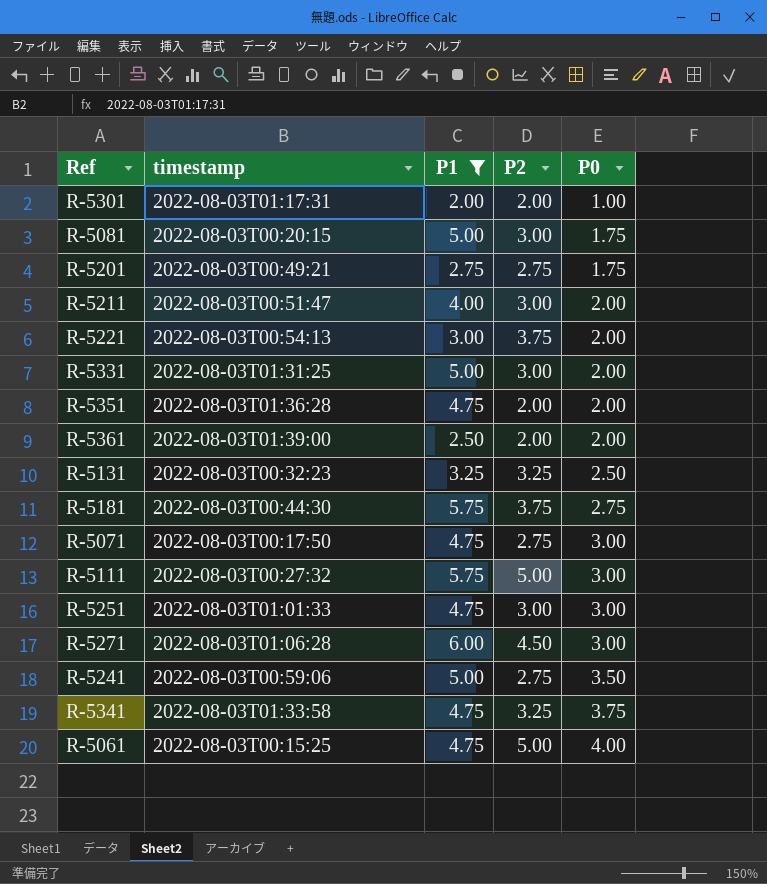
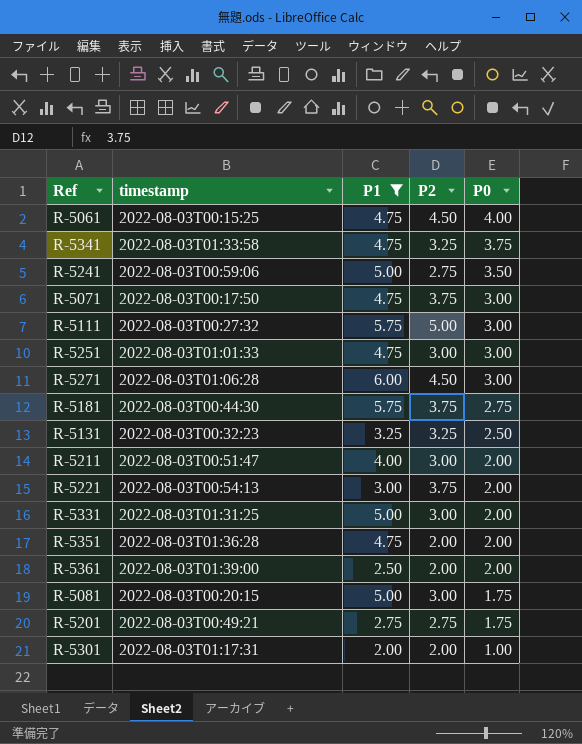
row order: P0 ascending -> P0 descending
R-5061 | P2: 5.00 -> 4.50
R-5071 | P2: 2.75 -> 3.75

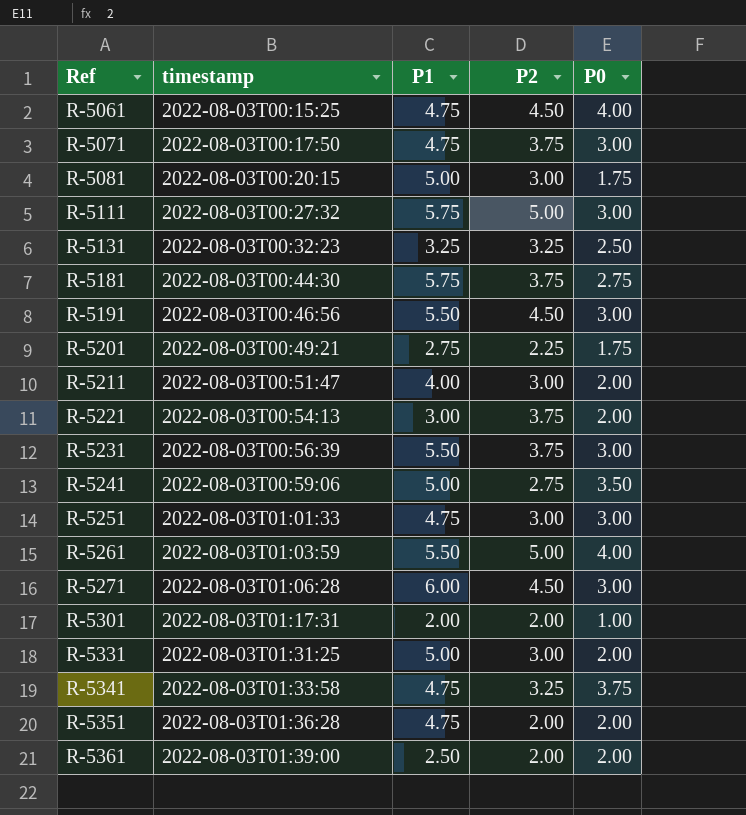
filter: P1 != 5.50 -> none
row order: P0 descending -> Ref ascending
R-5201 | P2: 2.75 -> 2.25

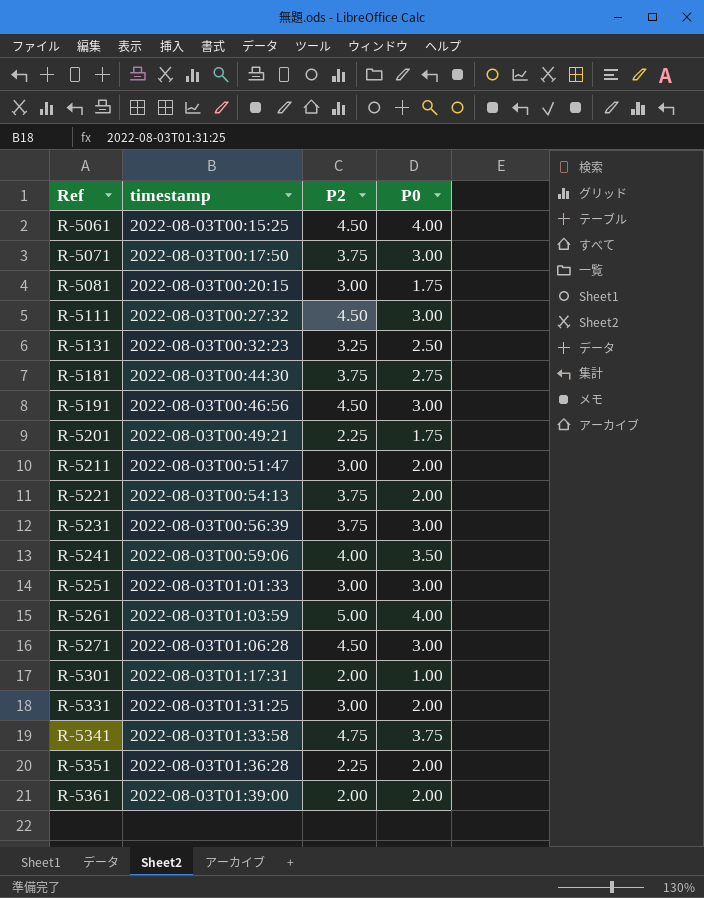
column P1 | position: 3 -> none
R-5111 | P2: 5.00 -> 4.50
R-5241 | P2: 2.75 -> 4.00
R-5341 | P2: 3.25 -> 4.75
R-5351 | P2: 2.00 -> 2.25

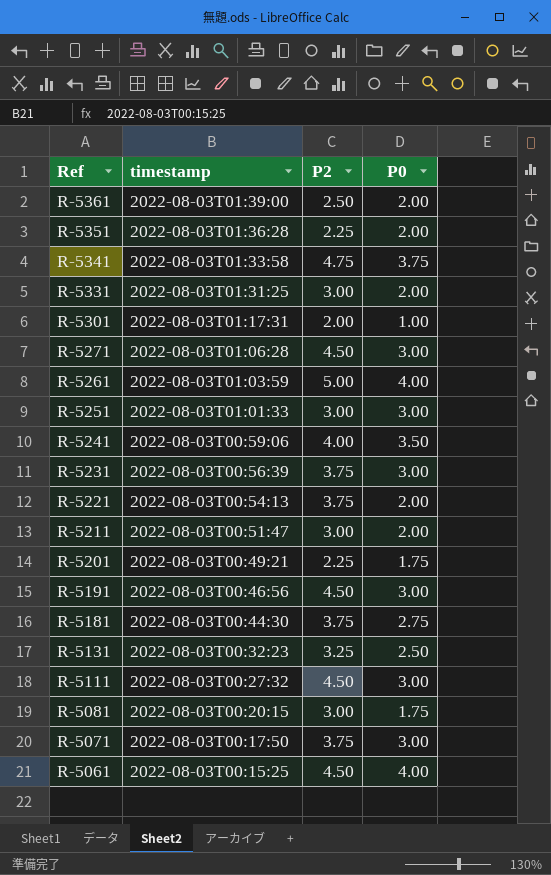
row order: Ref ascending -> Ref descending
R-5361 | P2: 2.00 -> 2.50

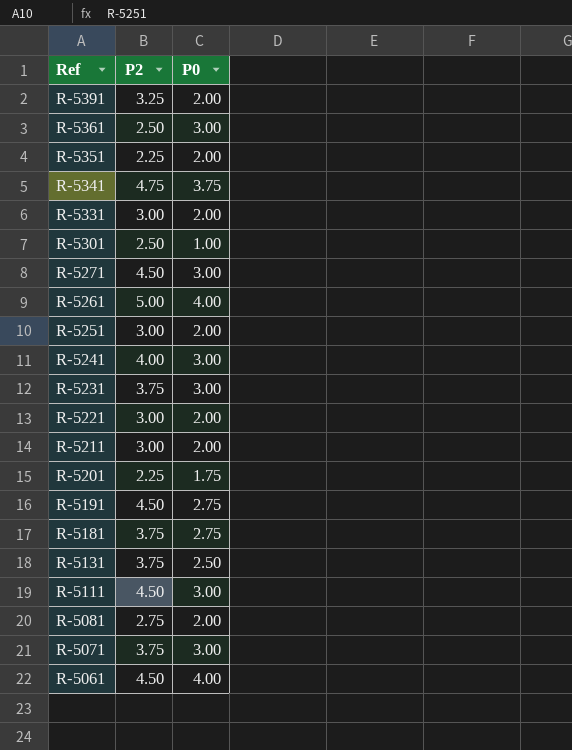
column timestamp | position: 2 -> none
row R-5391: none -> 3.25 | 2.00
R-5361 | P0: 2.00 -> 3.00
R-5301 | P2: 2.00 -> 2.50
R-5251 | P0: 3.00 -> 2.00
R-5241 | P0: 3.50 -> 3.00
R-5221 | P2: 3.75 -> 3.00
R-5191 | P0: 3.00 -> 2.75
R-5131 | P2: 3.25 -> 3.75
R-5081 | P2: 3.00 -> 2.75
R-5081 | P0: 1.75 -> 2.00

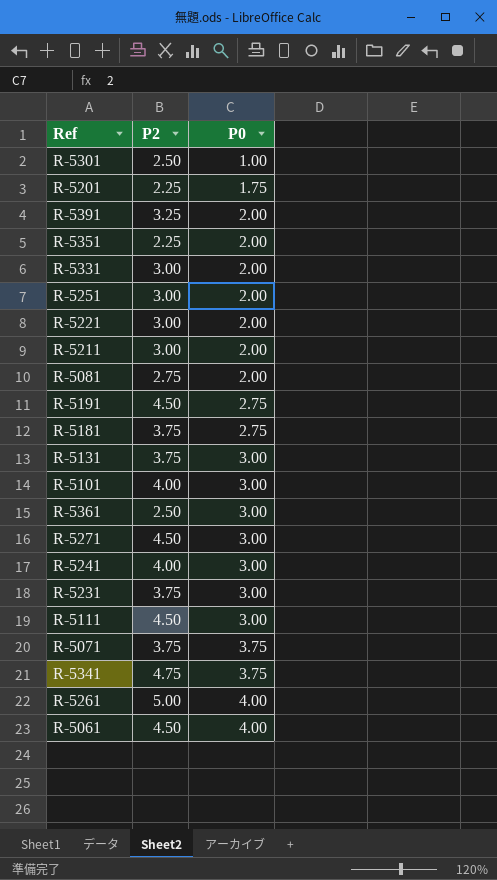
row order: Ref descending -> P0 ascending
R-5131 | P0: 2.50 -> 3.00
row R-5101: none -> 4.00 | 3.00
R-5071 | P0: 3.00 -> 3.75

